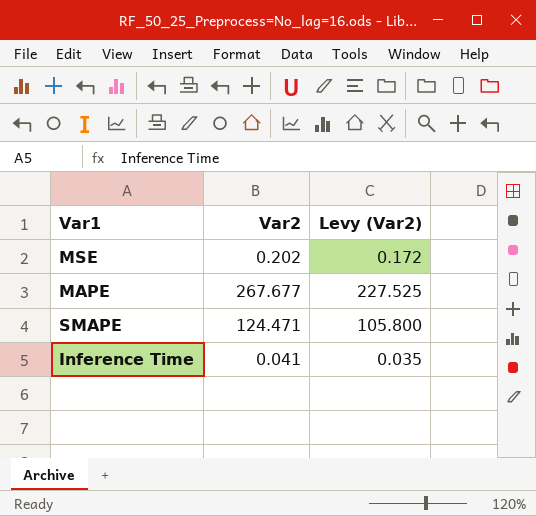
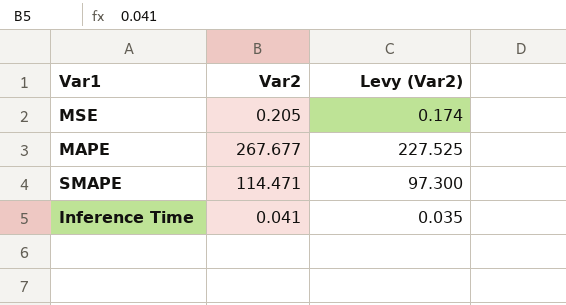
MSE | Var2: 0.202 -> 0.205
MSE | Levy (Var2): 0.172 -> 0.174
SMAPE | Var2: 124.471 -> 114.471
SMAPE | Levy (Var2): 105.800 -> 97.300

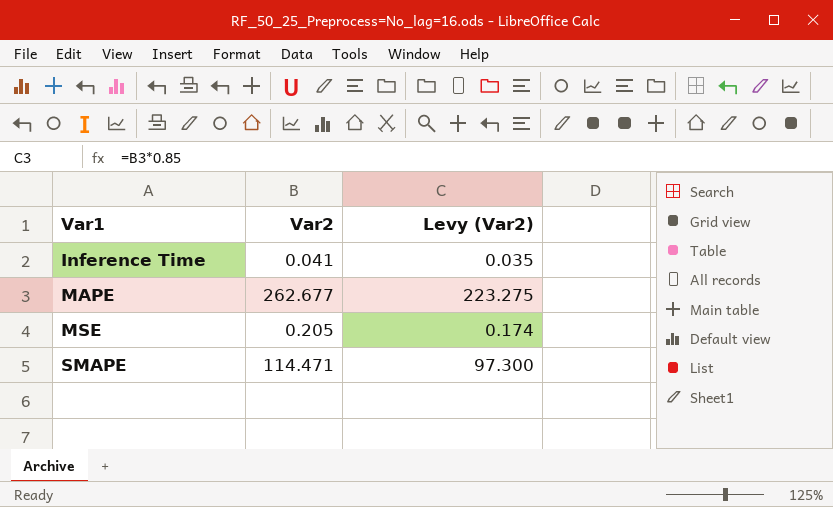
row order: none -> Var1 ascending
MAPE | Var2: 267.677 -> 262.677
MAPE | Levy (Var2): 227.525 -> 223.275

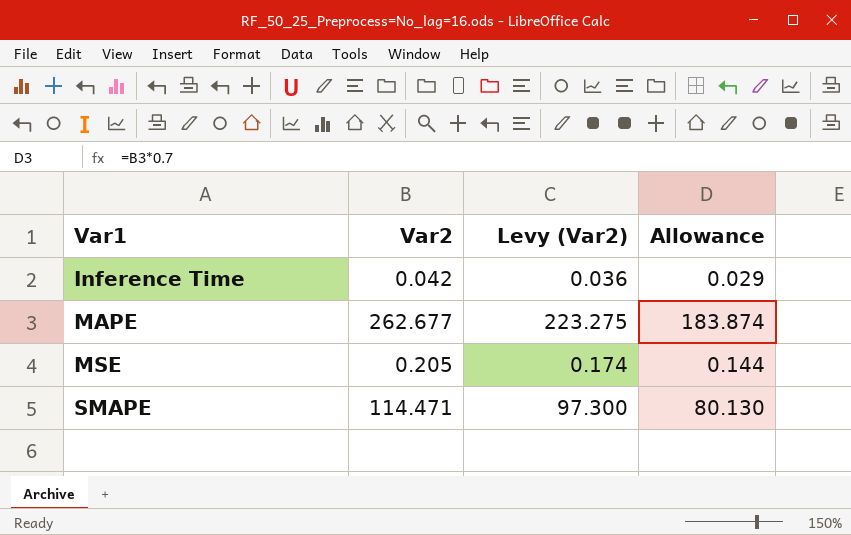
column Allowance | formula: none -> [Var2] * 0.7
Inference Time | Var2: 0.041 -> 0.042
Inference Time | Levy (Var2): 0.035 -> 0.036

